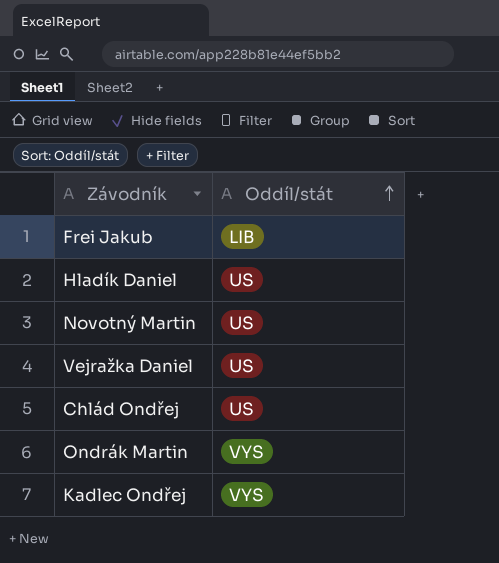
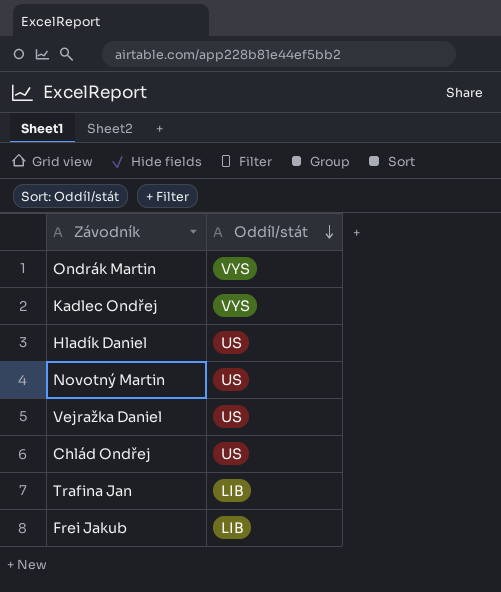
row order: Oddíl/stát ascending -> Oddíl/stát descending
row Trafina Jan: none -> LIB

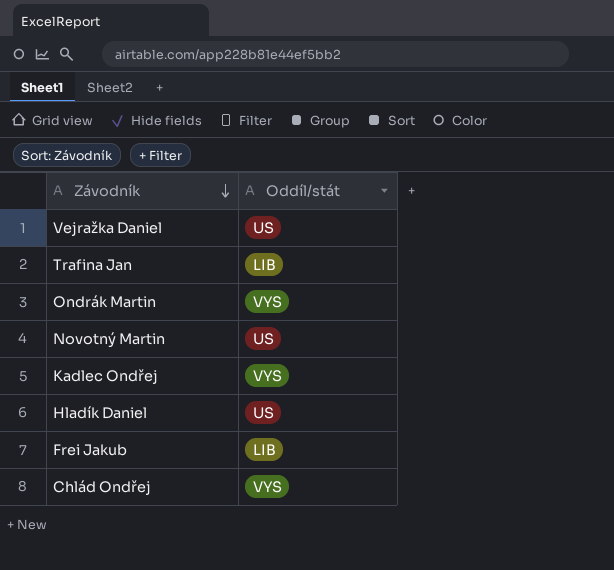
row order: Oddíl/stát descending -> Závodník descending
Chlád Ondřej | Oddíl/stát: US -> VYS

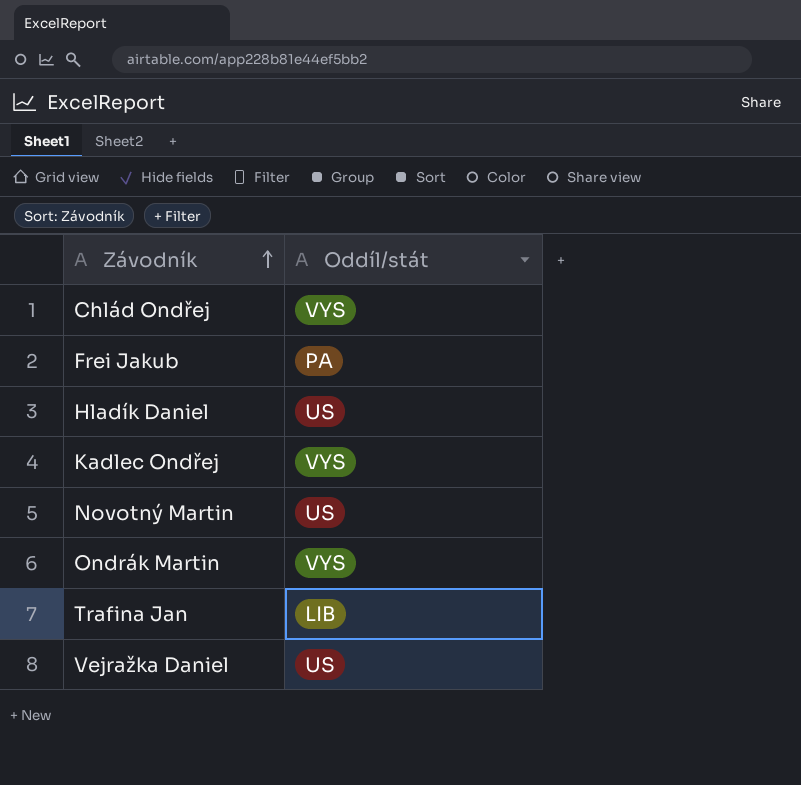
row order: Závodník descending -> Závodník ascending
Frei Jakub | Oddíl/stát: LIB -> PA

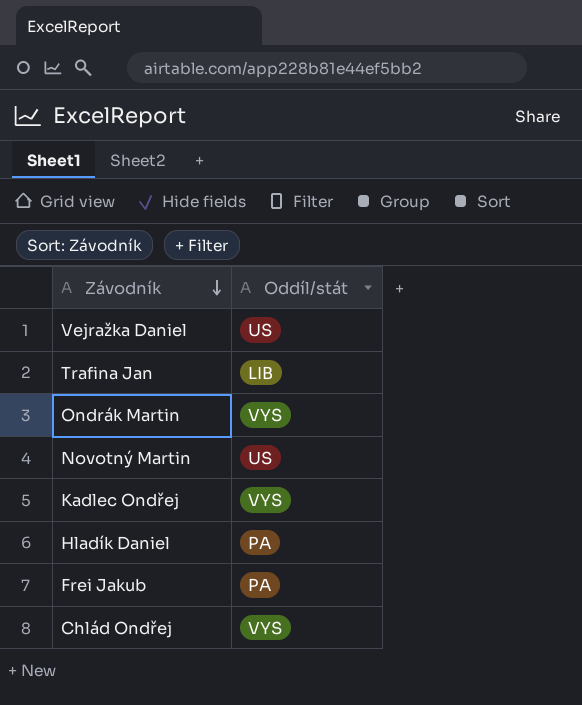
row order: Závodník ascending -> Závodník descending
Hladík Daniel | Oddíl/stát: US -> PA

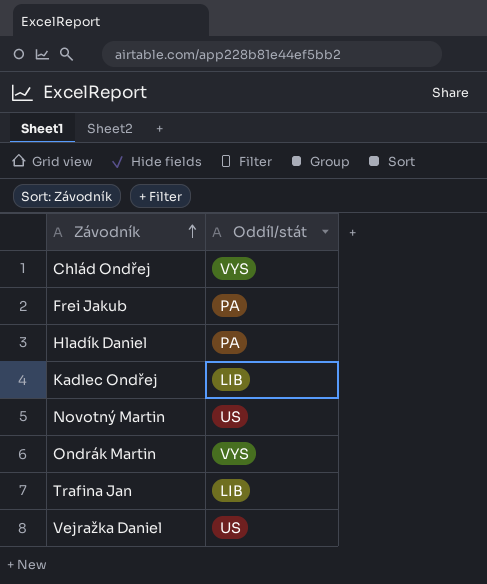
row order: Závodník descending -> Závodník ascending
Kadlec Ondřej | Oddíl/stát: VYS -> LIB

